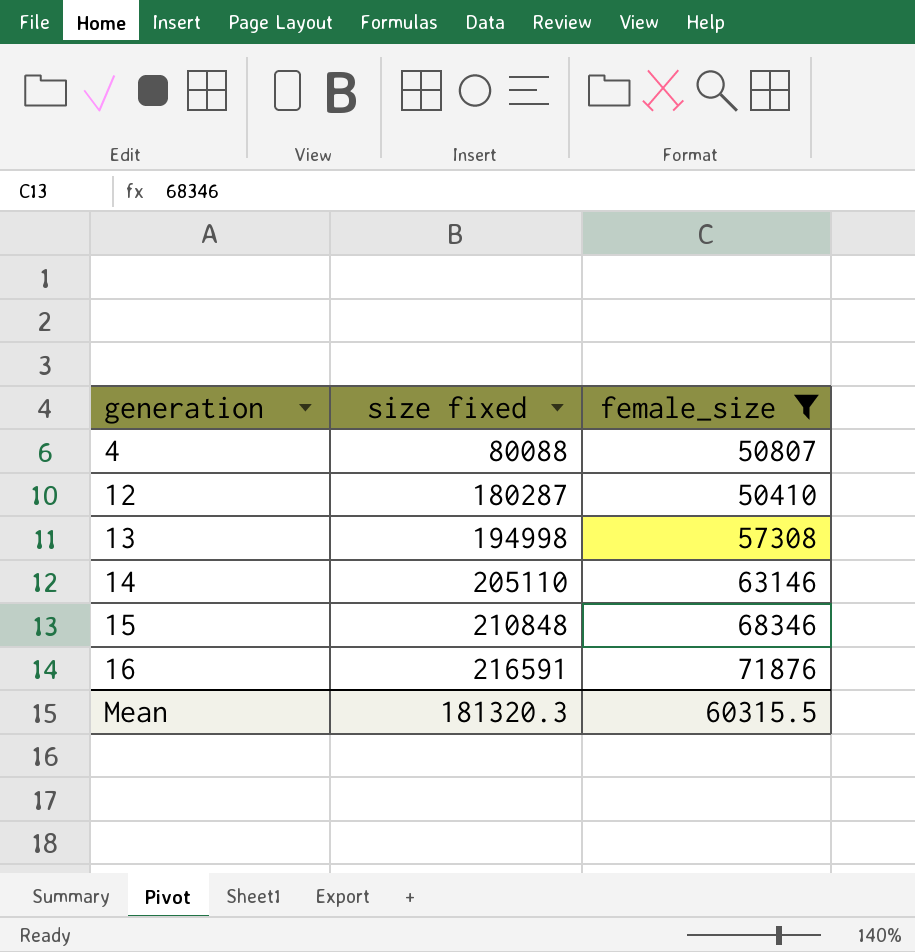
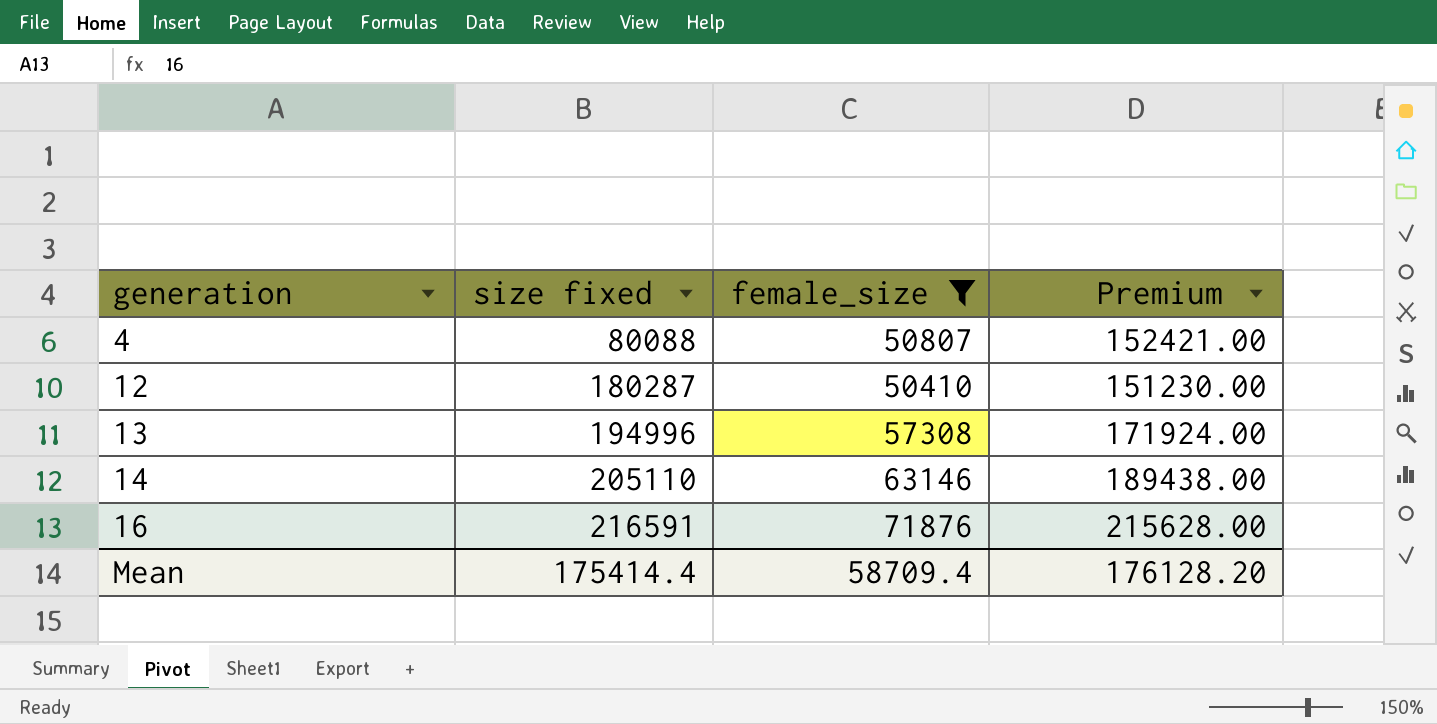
column Premium | formula: none -> [female_size] * 3
row 15: 210848 | 68346 -> none
13 | size fixed: 194998 -> 194996
Mean | size fixed: 181320.3 -> 175414.4
Mean | female_size: 60315.5 -> 58709.4

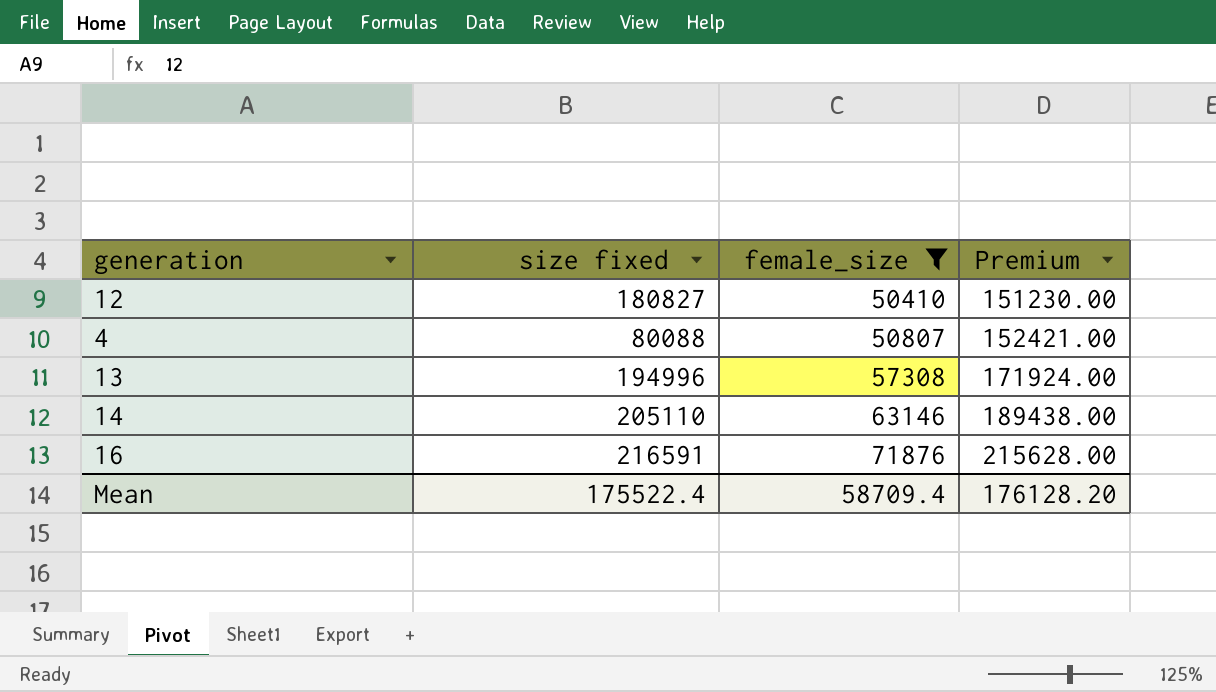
row order: generation ascending -> female_size ascending
12 | size fixed: 180287 -> 180827
Mean | size fixed: 175414.4 -> 175522.4

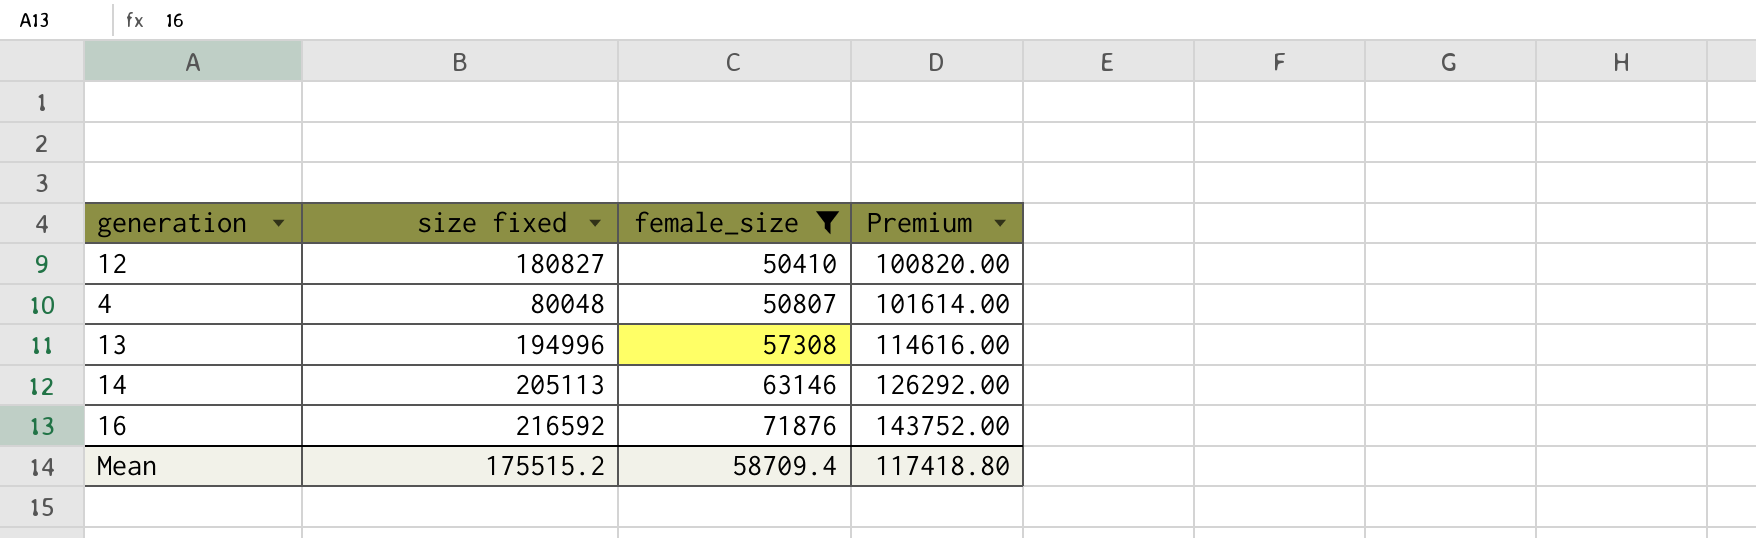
column Premium | formula: [female_size] * 3 -> [female_size] * 2
4 | size fixed: 80088 -> 80048
14 | size fixed: 205110 -> 205113
16 | size fixed: 216591 -> 216592
Mean | size fixed: 175522.4 -> 175515.2
Mean | Premium: 176128.20 -> 117418.80

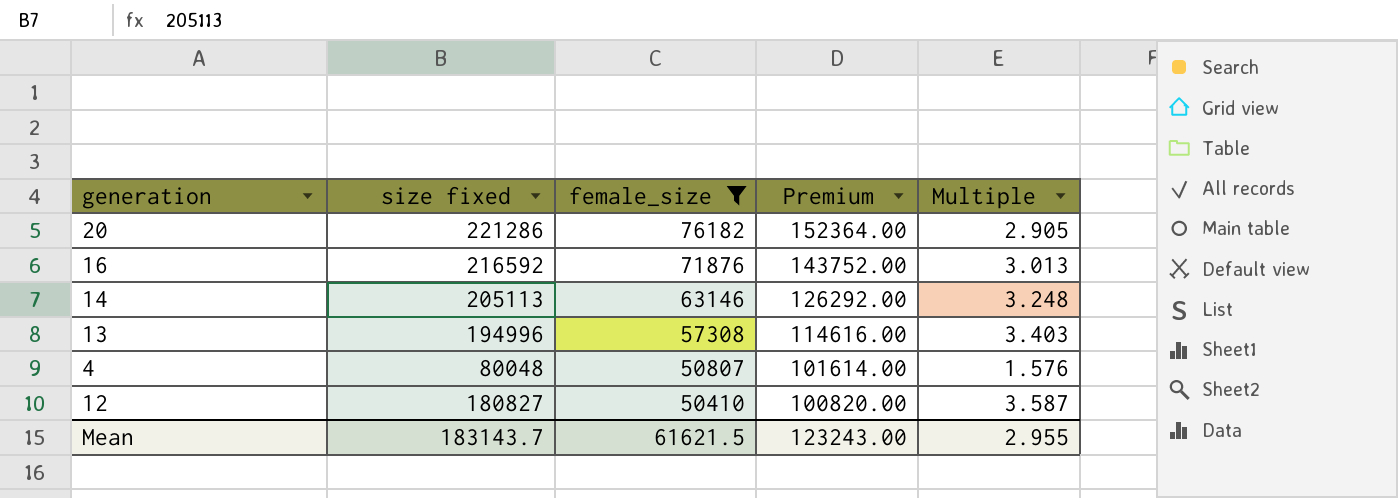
row order: female_size ascending -> female_size descending
column Multiple | formula: none -> [size fixed] / [female_size]
row 20: none -> 221286 | 76182 | 152364.00 | 2.905
Mean | size fixed: 175515.2 -> 183143.7
Mean | female_size: 58709.4 -> 61621.5
Mean | Premium: 117418.80 -> 123243.00

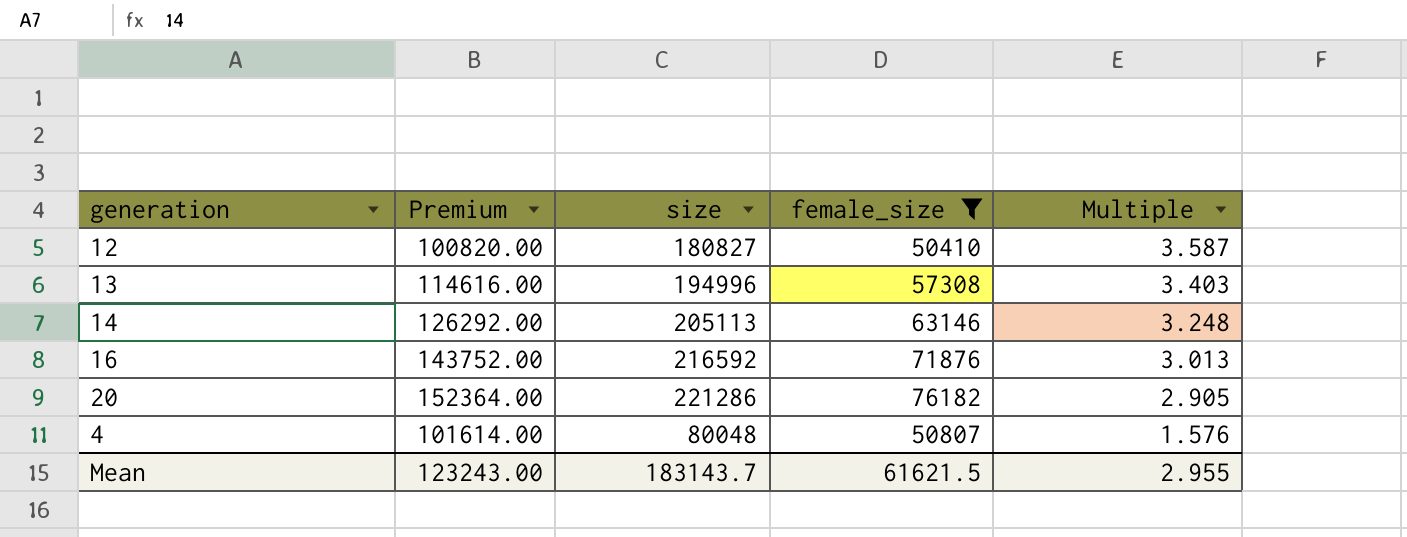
row order: female_size descending -> Multiple descending
column Premium | position: 4 -> 2
column name: size fixed -> size

